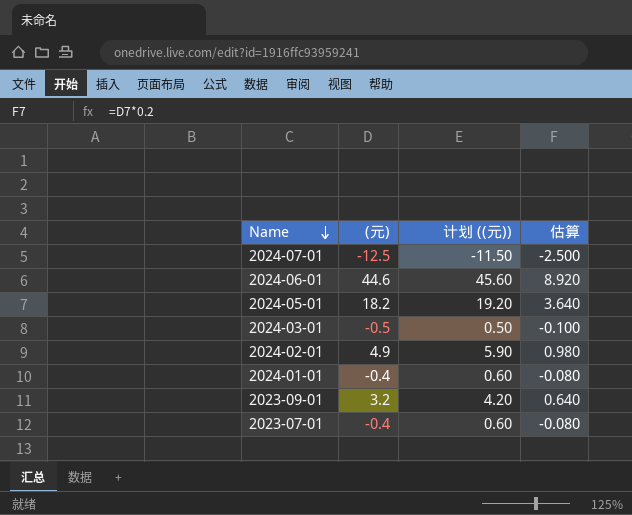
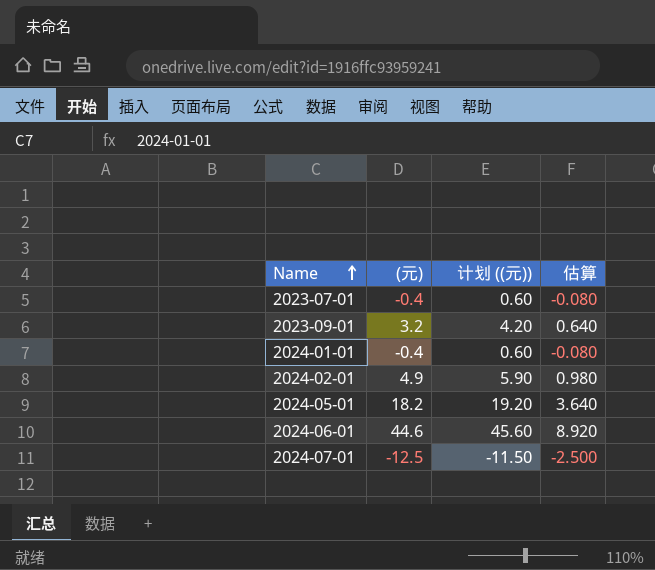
row order: Name descending -> Name ascending
row 2024-03-01: -0.5 | 0.50 | -0.100 -> none

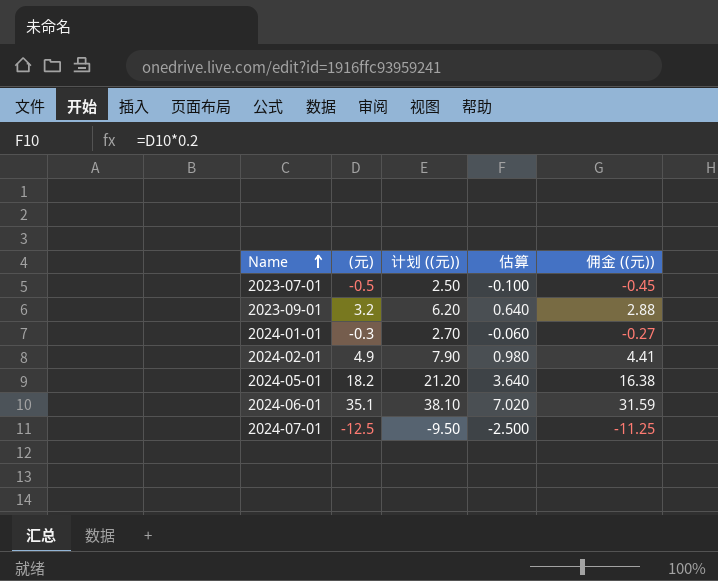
column 计划 ((元)) | formula: [(元)] + 1 -> [(元)] + 3
column 佣金 ((元)) | formula: none -> [(元)] * 0.9
2023-07-01 | (元): -0.4 -> -0.5
2023-07-01 | 估算: -0.080 -> -0.100
2024-01-01 | (元): -0.4 -> -0.3
2024-01-01 | 估算: -0.080 -> -0.060
2024-06-01 | (元): 44.6 -> 35.1
2024-06-01 | 估算: 8.920 -> 7.020

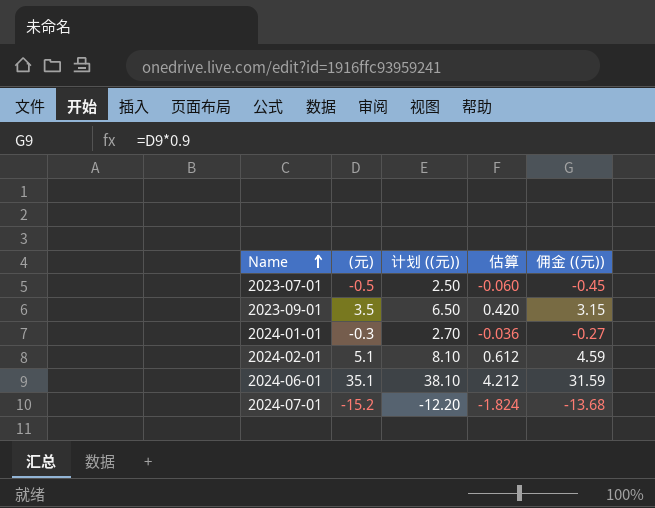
column 估算 | formula: [(元)] * 0.2 -> [(元)] * 0.12
row 2024-05-01: 18.2 | 21.20 | 3.640 | 16.38 -> none
2023-09-01 | (元): 3.2 -> 3.5
2023-09-01 | 计划 ((元)): 6.20 -> 6.50
2023-09-01 | 佣金 ((元)): 2.88 -> 3.15
2024-02-01 | (元): 4.9 -> 5.1
2024-02-01 | 计划 ((元)): 7.90 -> 8.10
2024-02-01 | 佣金 ((元)): 4.41 -> 4.59
2024-07-01 | (元): -12.5 -> -15.2
2024-07-01 | 计划 ((元)): -9.50 -> -12.20
2024-07-01 | 佣金 ((元)): -11.25 -> -13.68

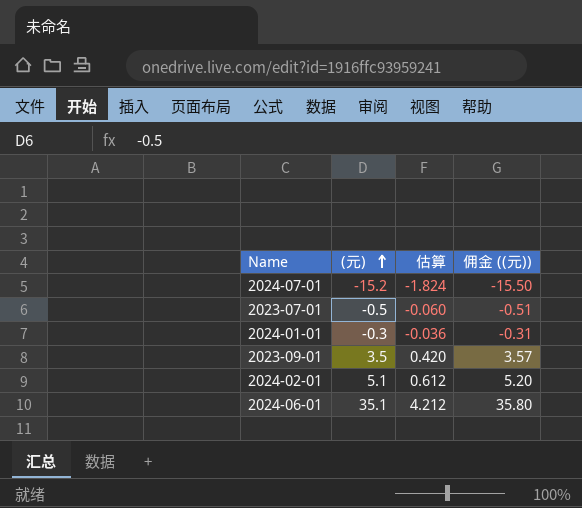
row order: Name ascending -> (元) ascending
column 计划 ((元)) | formula: [(元)] + 3 -> none
column 佣金 ((元)) | formula: [(元)] * 0.9 -> [(元)] * 1.02

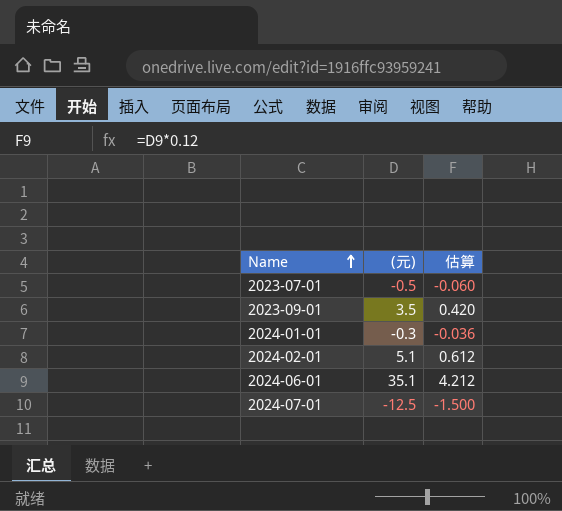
row order: (元) ascending -> Name ascending
column 佣金 ((元)) | formula: [(元)] * 1.02 -> none
2024-07-01 | (元): -15.2 -> -12.5
2024-07-01 | 估算: -1.824 -> -1.500

